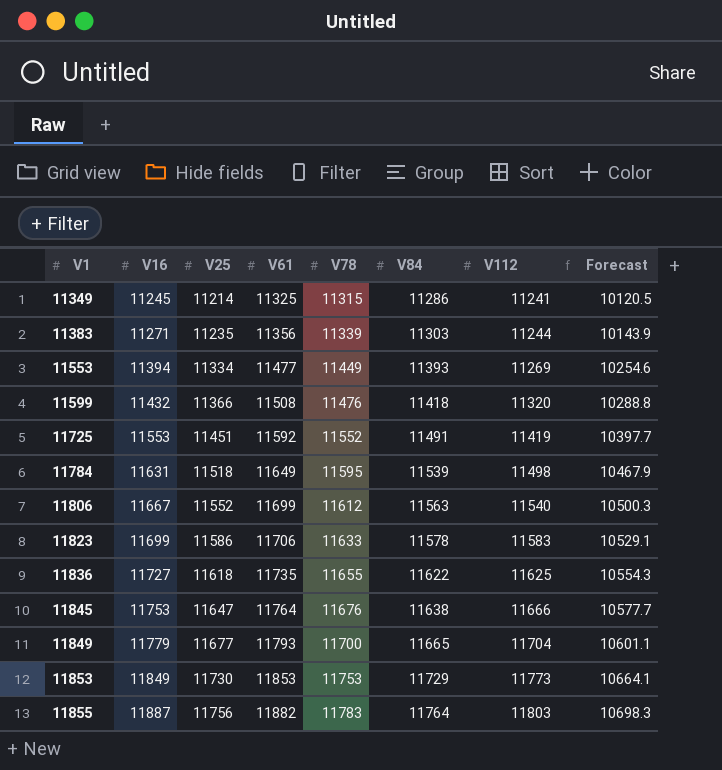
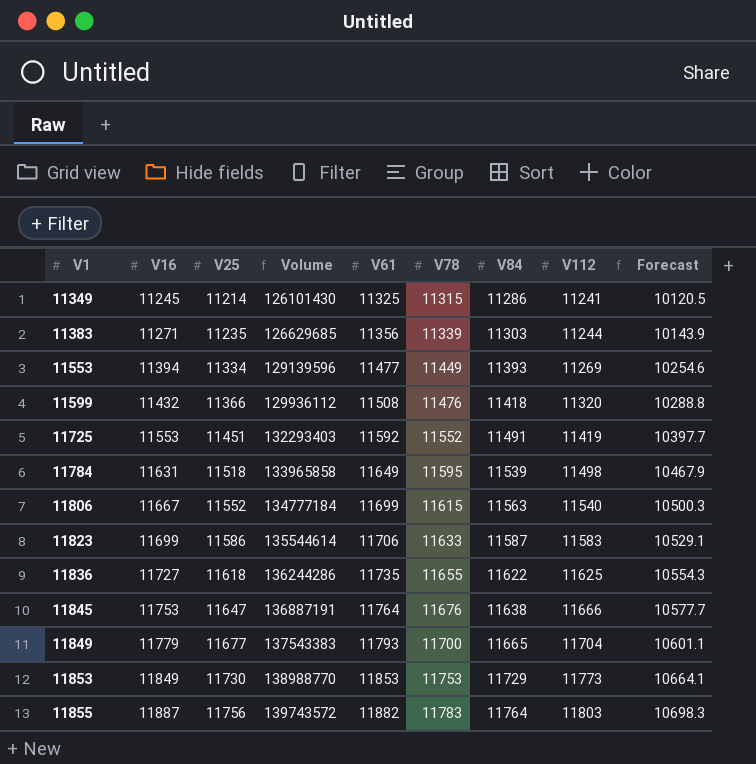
column Volume | formula: none -> [V16] * [V25]
11806 | V78: 11612 -> 11615
11823 | V84: 11578 -> 11587

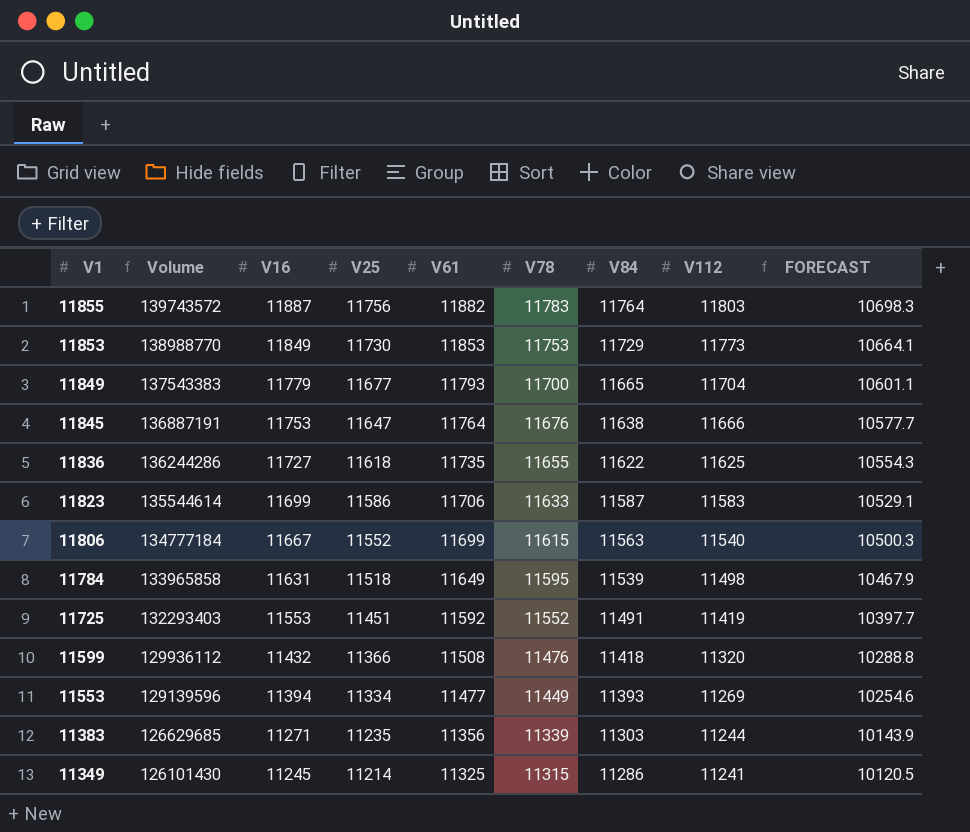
row order: V1 ascending -> V1 descending
column Volume | position: 4 -> 2
column name: Forecast -> FORECAST

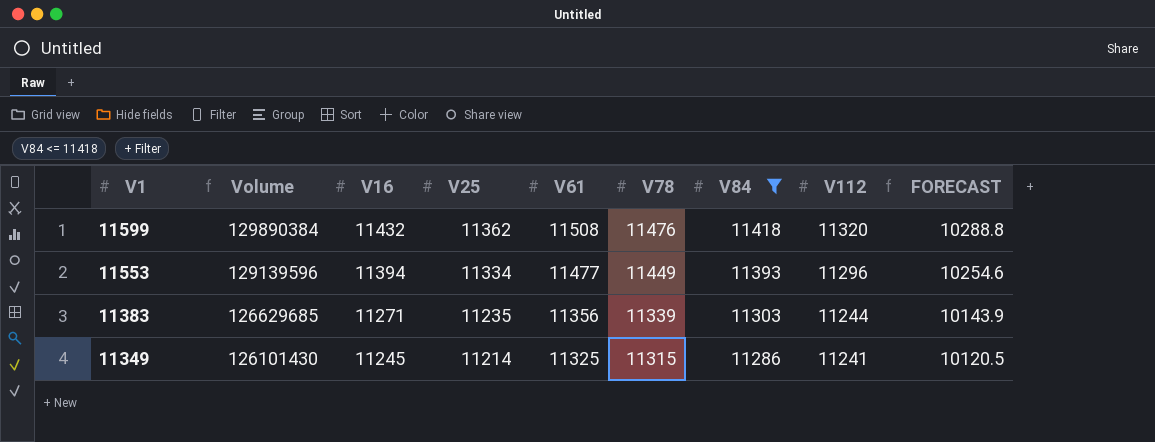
filter: none -> V84 <= 11418
11599 | Volume: 129936112 -> 129890384
11599 | V25: 11366 -> 11362
11553 | V112: 11269 -> 11296

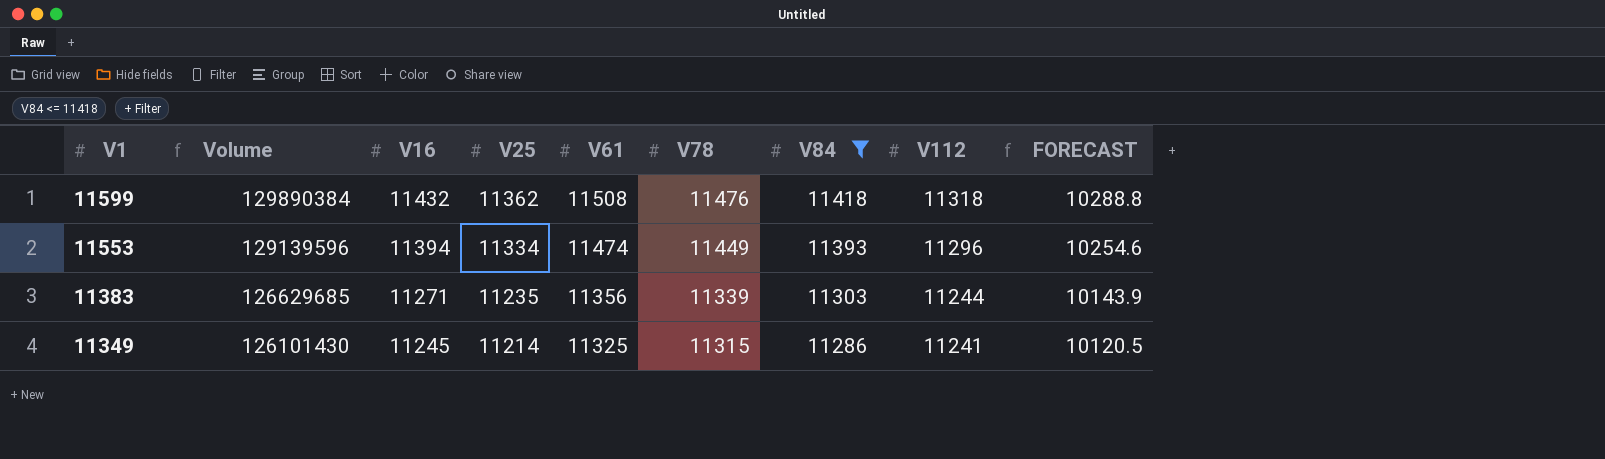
11599 | V112: 11320 -> 11318
11553 | V61: 11477 -> 11474

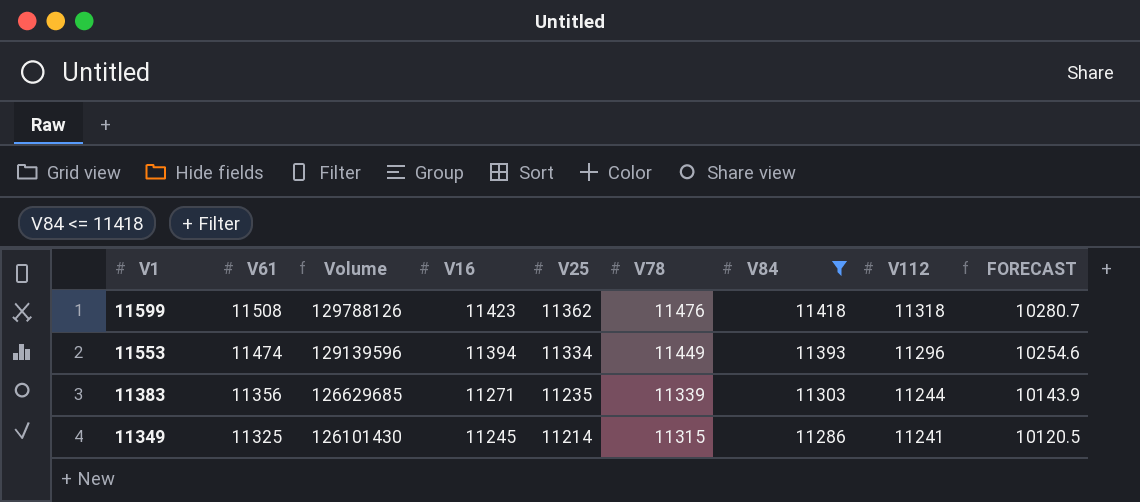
column V61 | position: 5 -> 2
11599 | Volume: 129890384 -> 129788126
11599 | V16: 11432 -> 11423
11599 | FORECAST: 10288.8 -> 10280.7

